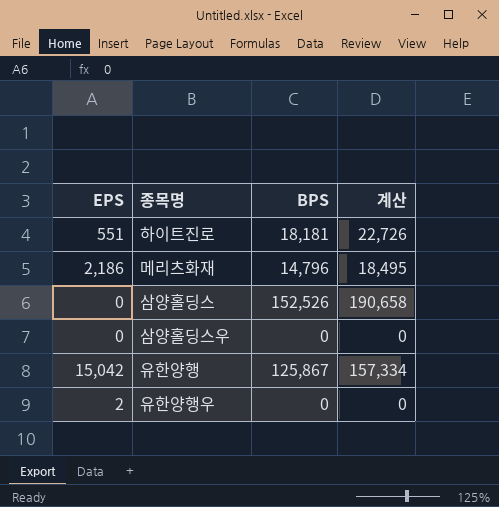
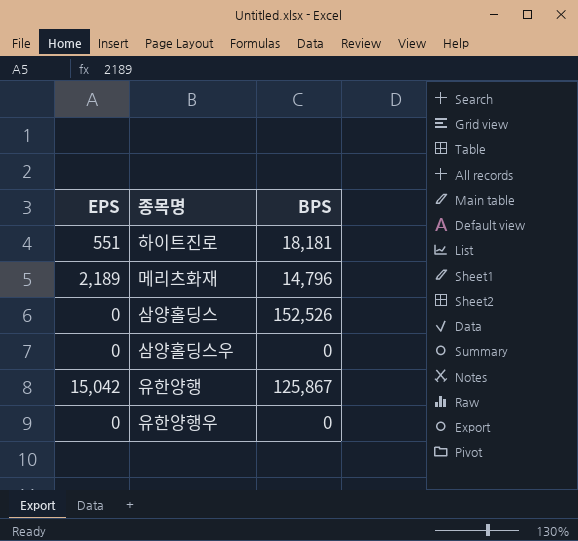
column 계산 | formula: [BPS] * 1.25 -> none
메리츠화재 | EPS: 2,186 -> 2,189
유한양행우 | EPS: 2 -> 0

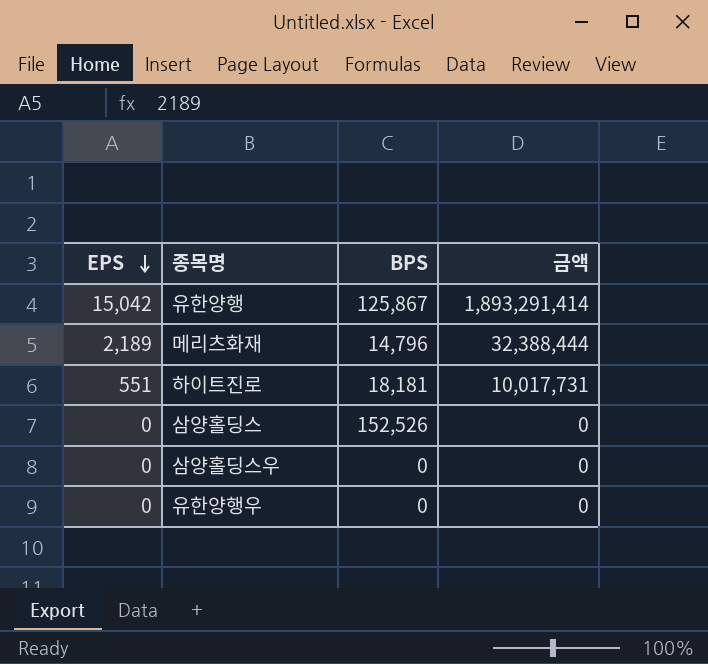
row order: none -> EPS descending
column 금액 | formula: none -> [EPS] * [BPS]

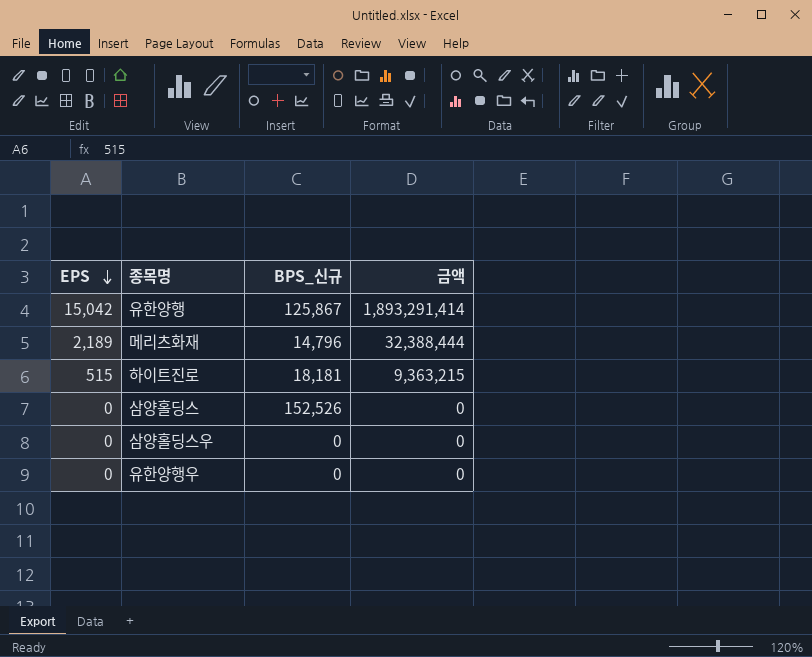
column name: BPS -> BPS_신규
하이트진로 | EPS: 551 -> 515
하이트진로 | 금액: 10,017,731 -> 9,363,215

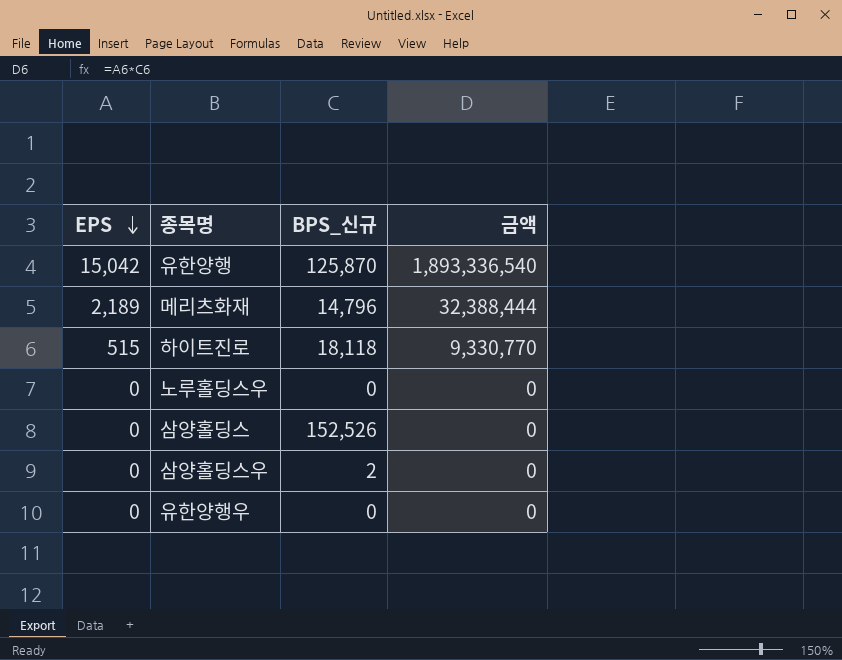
유한양행 | BPS_신규: 125,867 -> 125,870
유한양행 | 금액: 1,893,291,414 -> 1,893,336,540
하이트진로 | BPS_신규: 18,181 -> 18,118
하이트진로 | 금액: 9,363,215 -> 9,330,770
row 노루홀딩스우: none -> 0 | 0 | 0
삼양홀딩스우 | BPS_신규: 0 -> 2

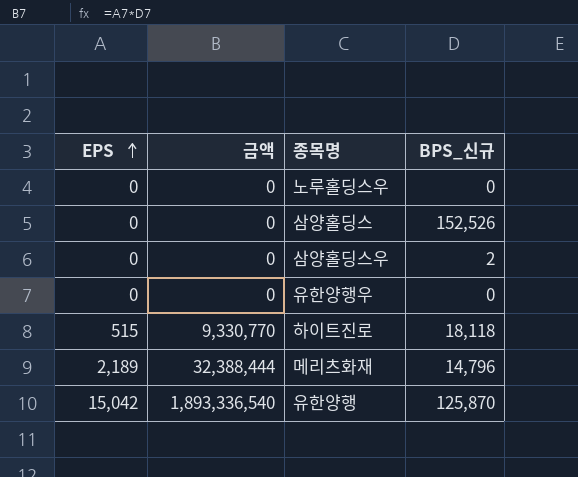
row order: EPS descending -> EPS ascending
column 금액 | position: 4 -> 2

